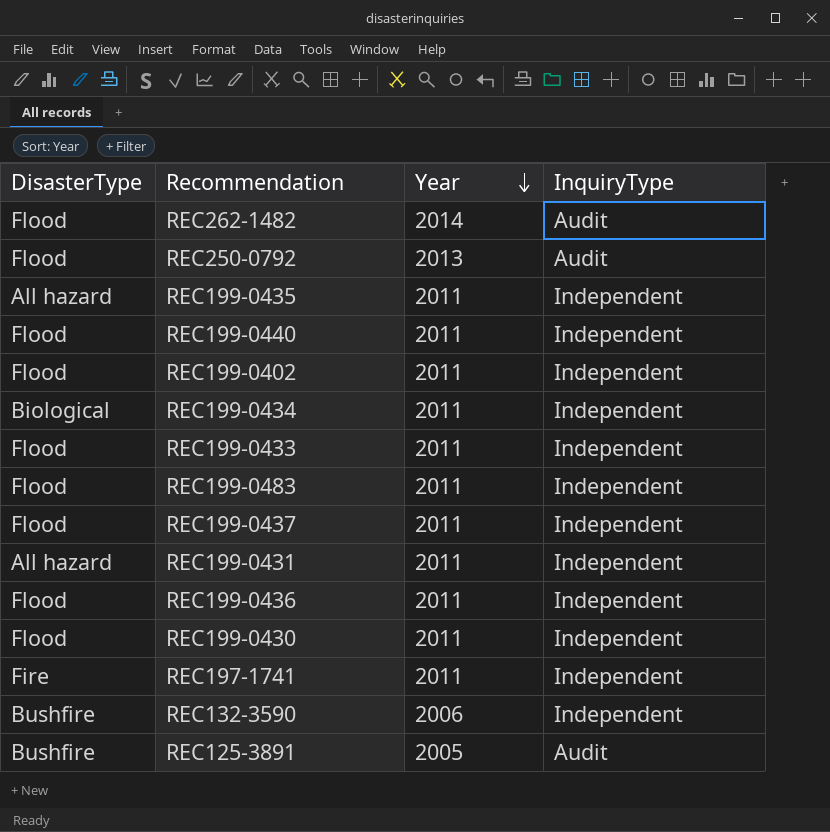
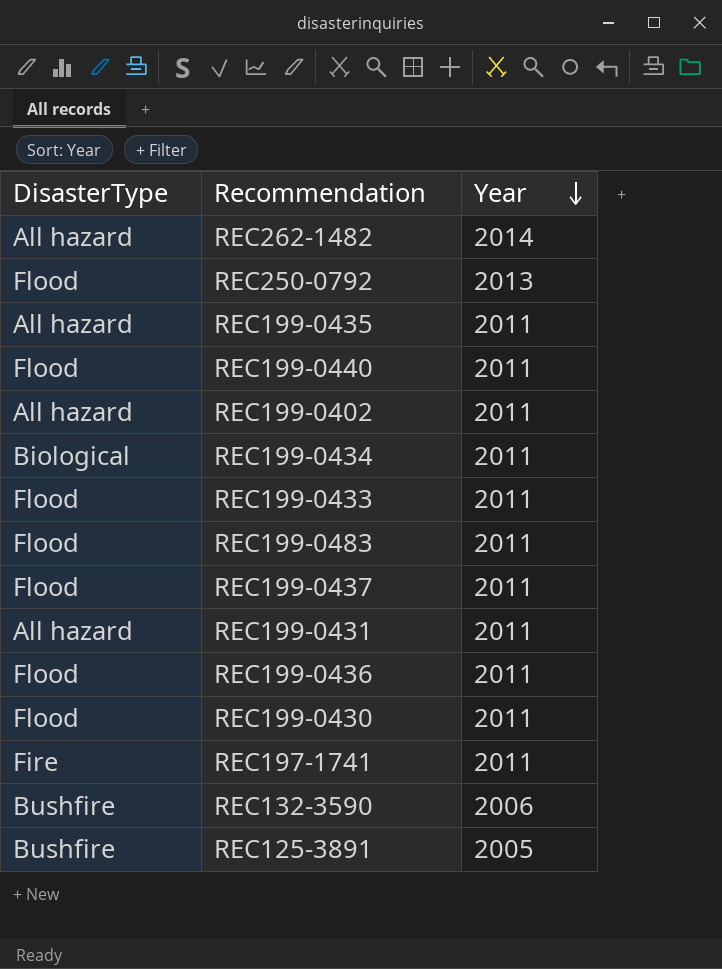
column InquiryType | position: 4 -> none
REC262-1482 | DisasterType: Flood -> All hazard
REC199-0402 | DisasterType: Flood -> All hazard

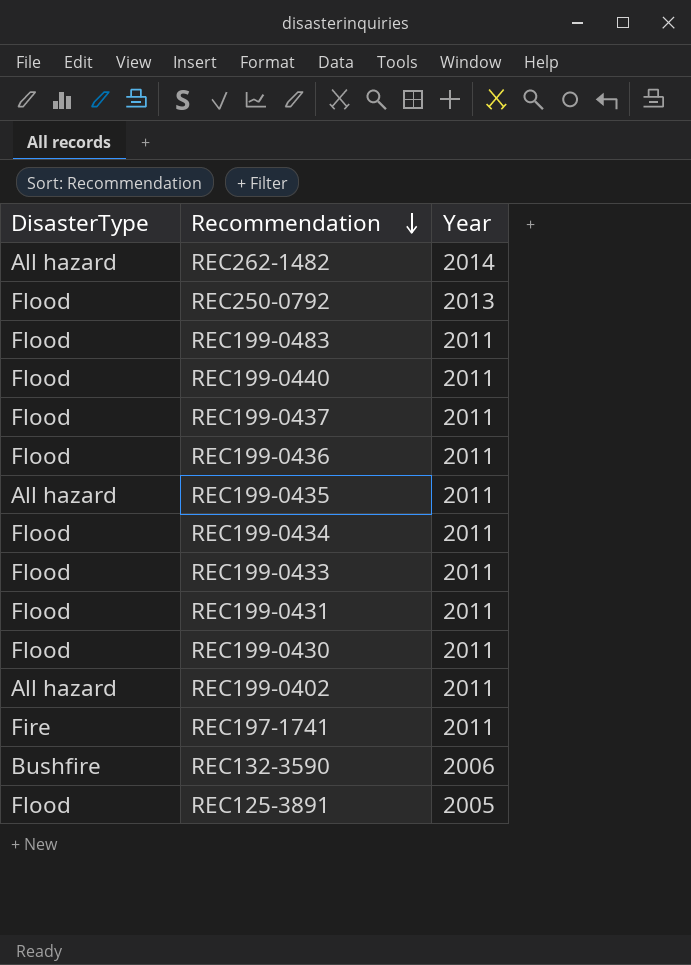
row order: Year descending -> Recommendation descending
REC199-0434 | DisasterType: Biological -> Flood
REC199-0431 | DisasterType: All hazard -> Flood
REC125-3891 | DisasterType: Bushfire -> Flood

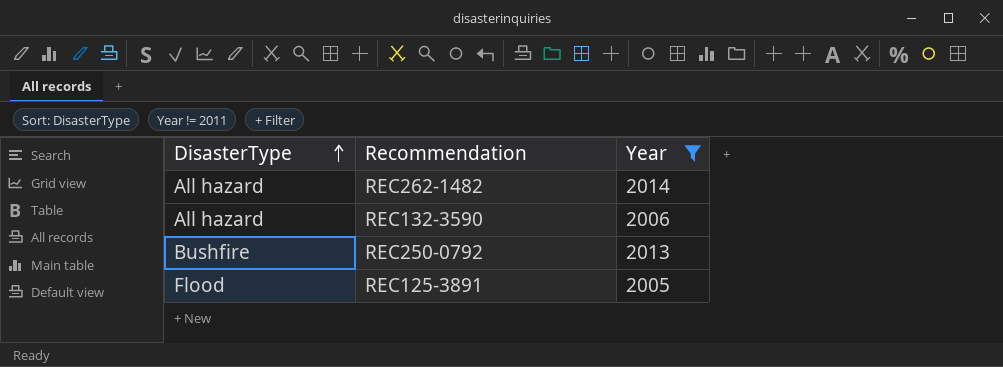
filter: none -> Year != 2011
row order: Recommendation descending -> DisasterType ascending
REC132-3590 | DisasterType: Bushfire -> All hazard
REC250-0792 | DisasterType: Flood -> Bushfire

